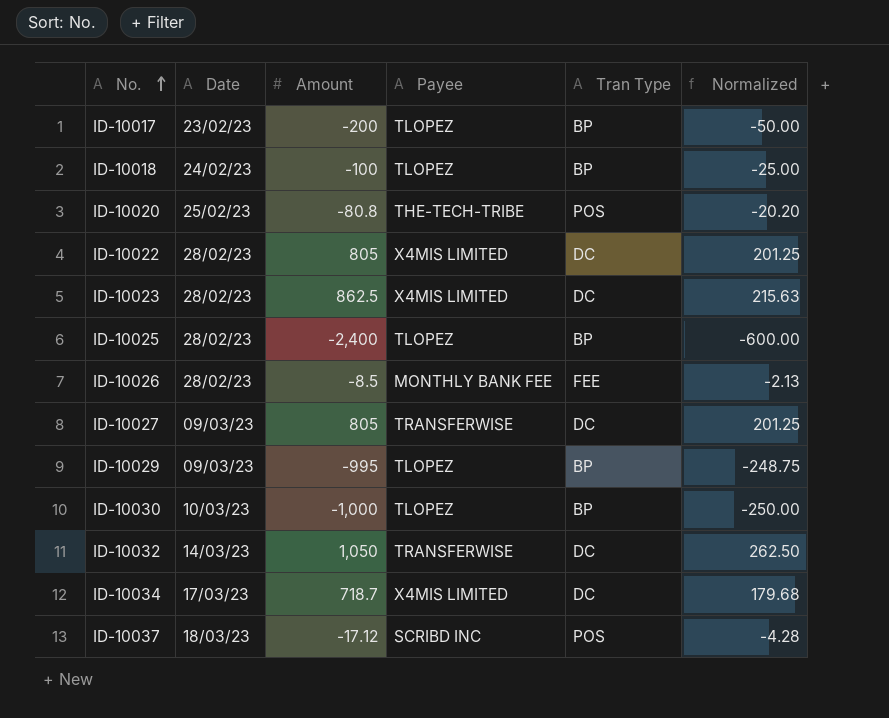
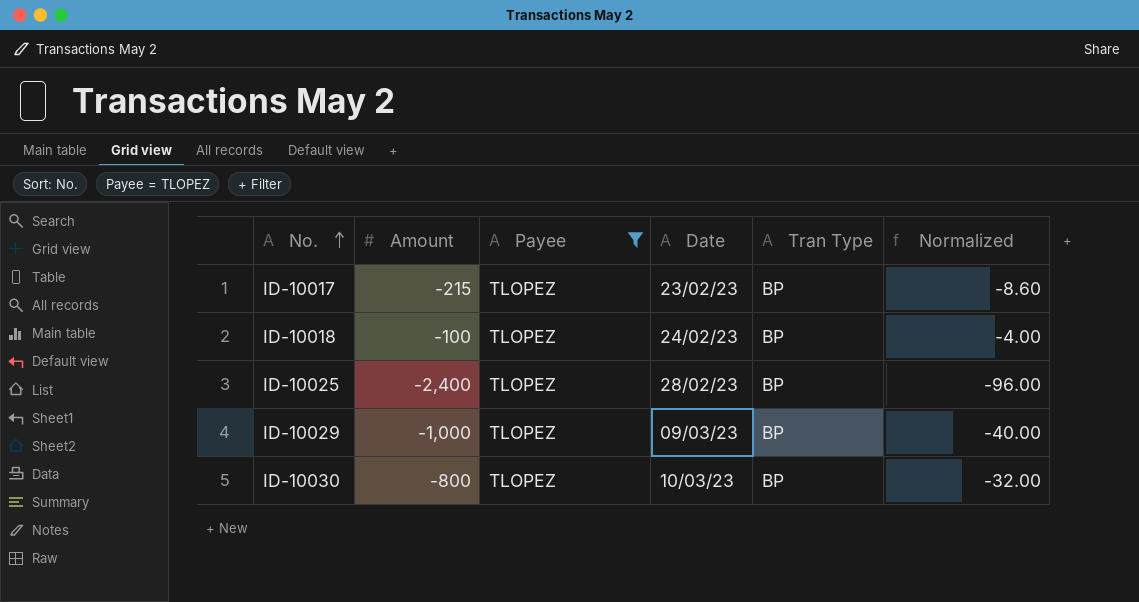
filter: none -> Payee = TLOPEZ
column Date | position: 2 -> 4
column Normalized | formula: [Amount] * 0.25 -> [Amount] * 0.04
ID-10017 | Amount: -200 -> -215
ID-10029 | Amount: -995 -> -1,000
ID-10030 | Amount: -1,000 -> -800

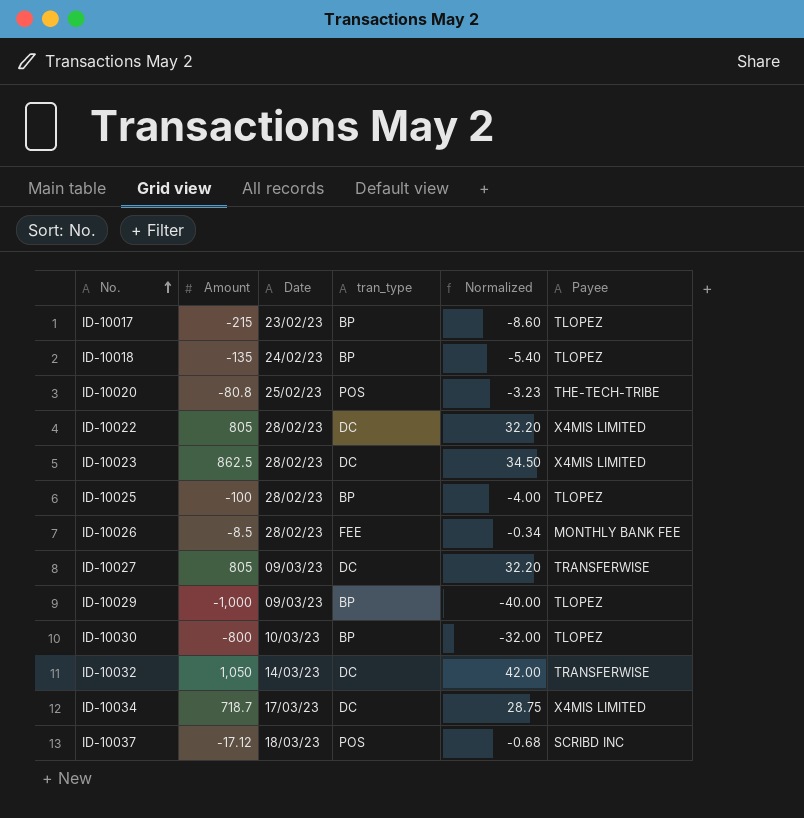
filter: Payee = TLOPEZ -> none
column name: Tran Type -> tran_type
column Payee | position: 3 -> 6
ID-10018 | Amount: -100 -> -135
ID-10018 | Normalized: -4.00 -> -5.40
ID-10025 | Amount: -2,400 -> -100
ID-10025 | Normalized: -96.00 -> -4.00

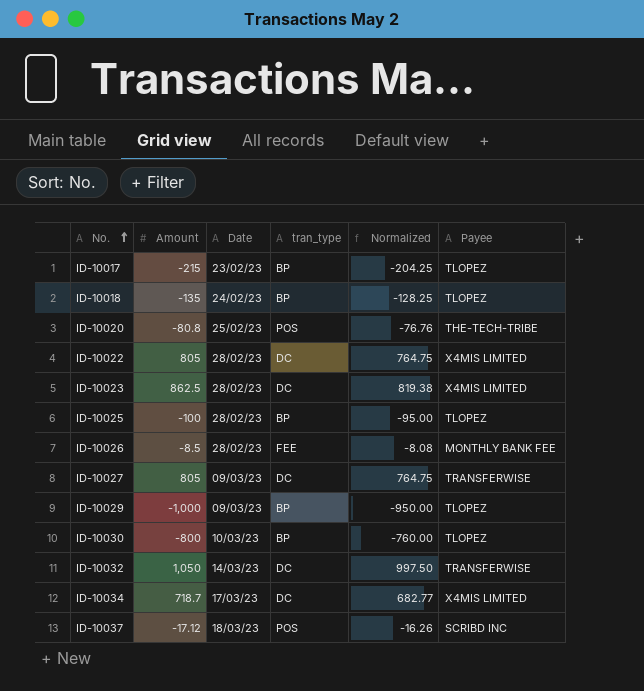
column Normalized | formula: [Amount] * 0.04 -> [Amount] * 0.95

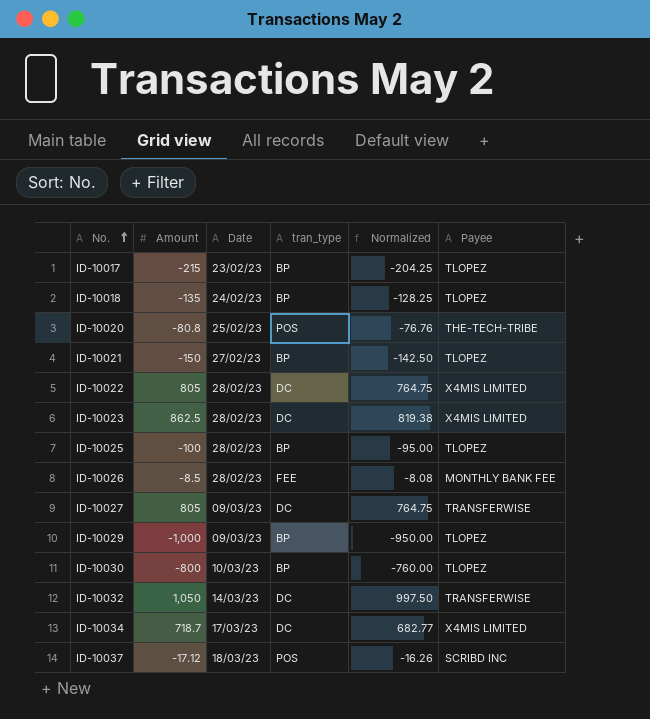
row ID-10021: none -> -150 | 27/02/23 | BP | -142.50 | TLOPEZ

